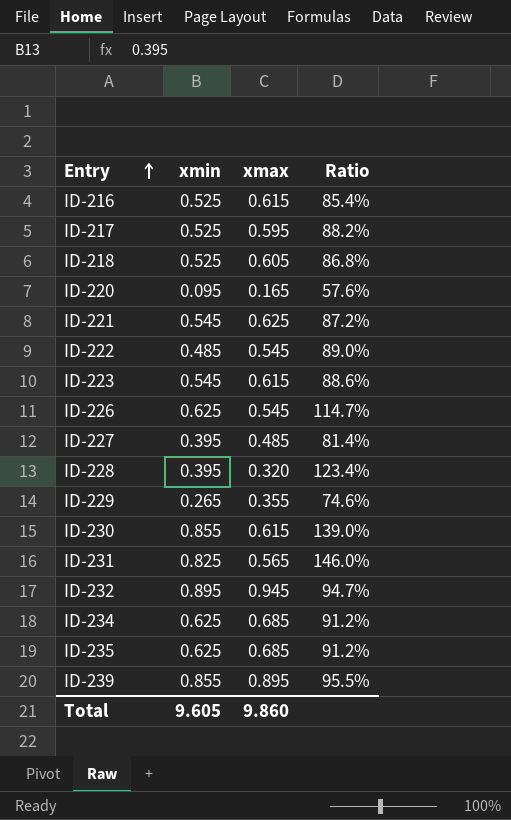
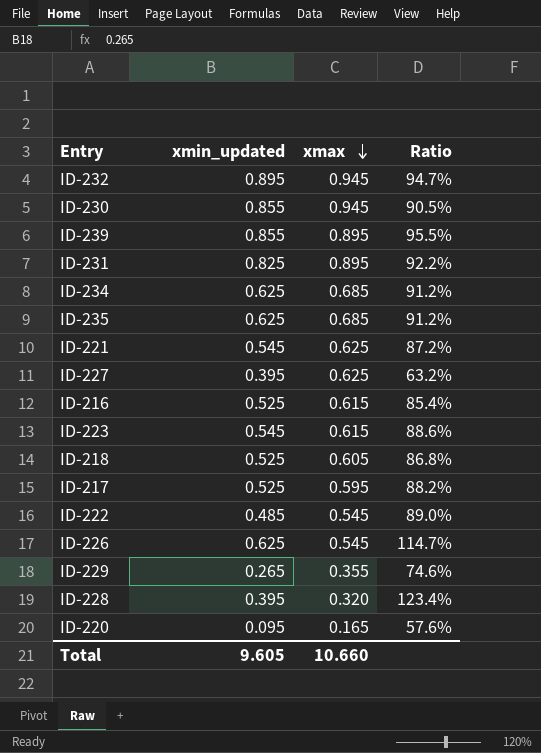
row order: Entry ascending -> xmax descending
column name: xmin -> xmin_updated
ID-230 | xmax: 0.615 -> 0.945
ID-230 | Ratio: 139.0% -> 90.5%
ID-231 | xmax: 0.565 -> 0.895
ID-231 | Ratio: 146.0% -> 92.2%
ID-227 | xmax: 0.485 -> 0.625
ID-227 | Ratio: 81.4% -> 63.2%
Total | xmax: 9.860 -> 10.660

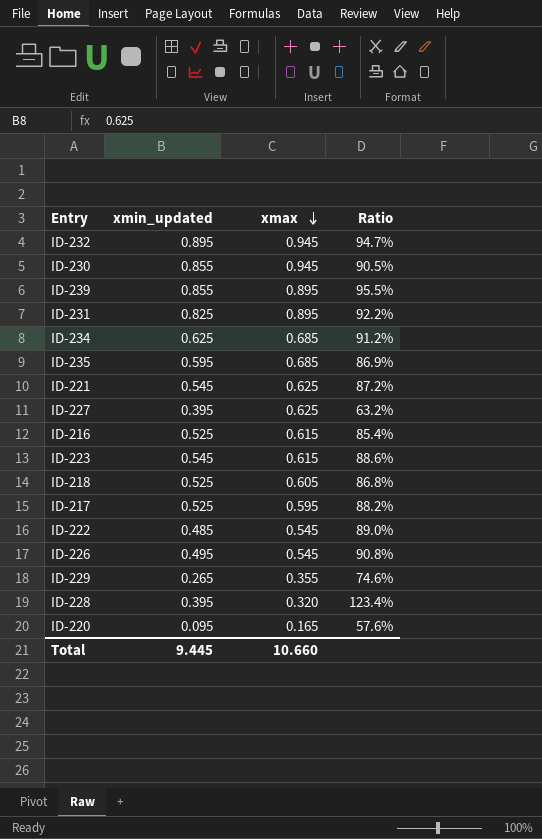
ID-235 | xmin_updated: 0.625 -> 0.595
ID-235 | Ratio: 91.2% -> 86.9%
ID-226 | xmin_updated: 0.625 -> 0.495
ID-226 | Ratio: 114.7% -> 90.8%
Total | xmin_updated: 9.605 -> 9.445

